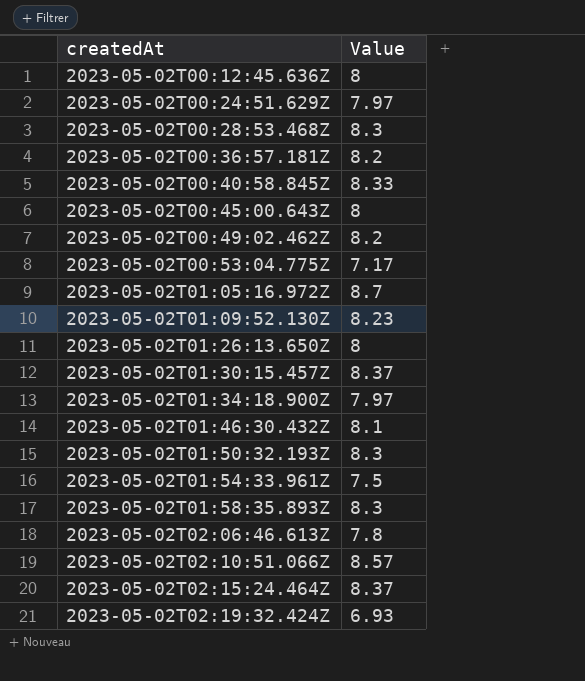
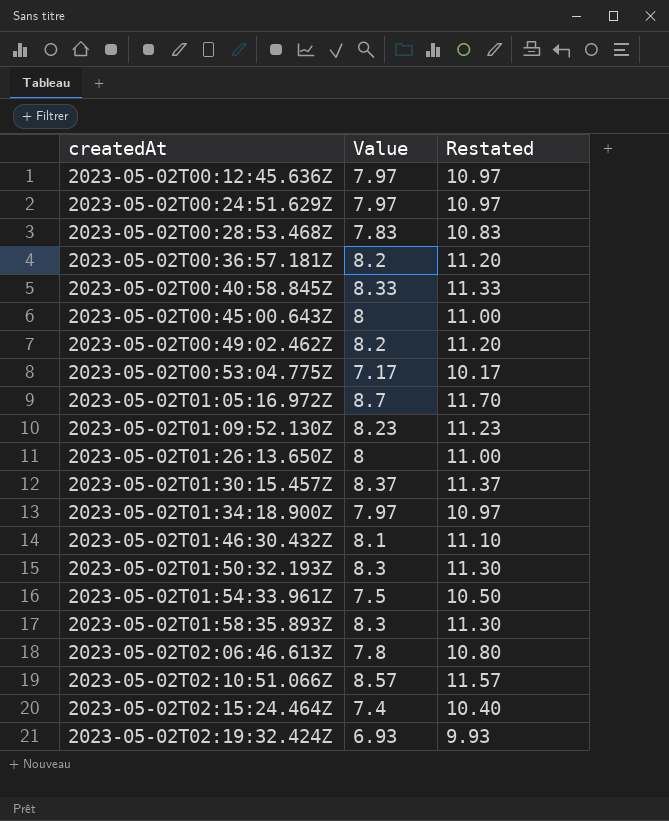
column Restated | formula: none -> [Value] + 3
2023-05-02T00:12:45.636Z | Value: 8 -> 7.97
2023-05-02T00:28:53.468Z | Value: 8.3 -> 7.83
2023-05-02T02:15:24.464Z | Value: 8.37 -> 7.4

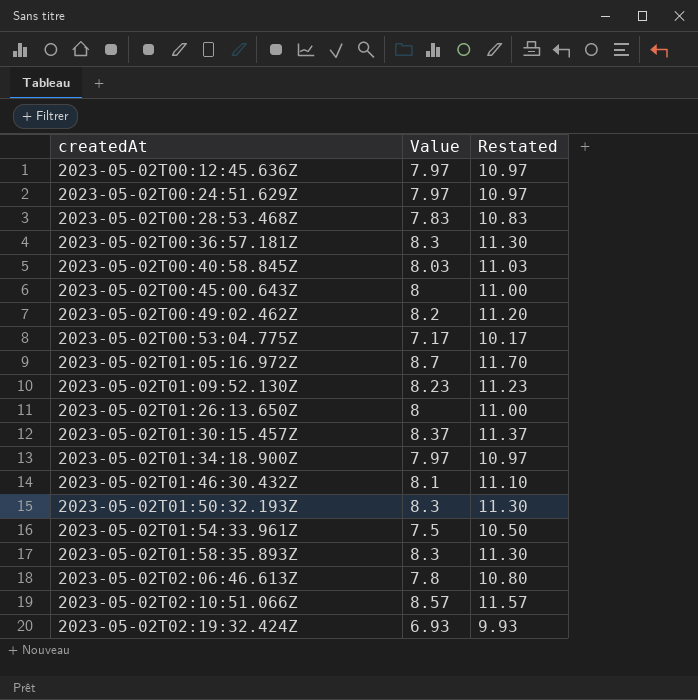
row 2023-05-02T02:15:24.464Z: 7.4 | 10.40 -> none
2023-05-02T00:36:57.181Z | Value: 8.2 -> 8.3
2023-05-02T00:36:57.181Z | Restated: 11.20 -> 11.30
2023-05-02T00:40:58.845Z | Value: 8.33 -> 8.03
2023-05-02T00:40:58.845Z | Restated: 11.33 -> 11.03

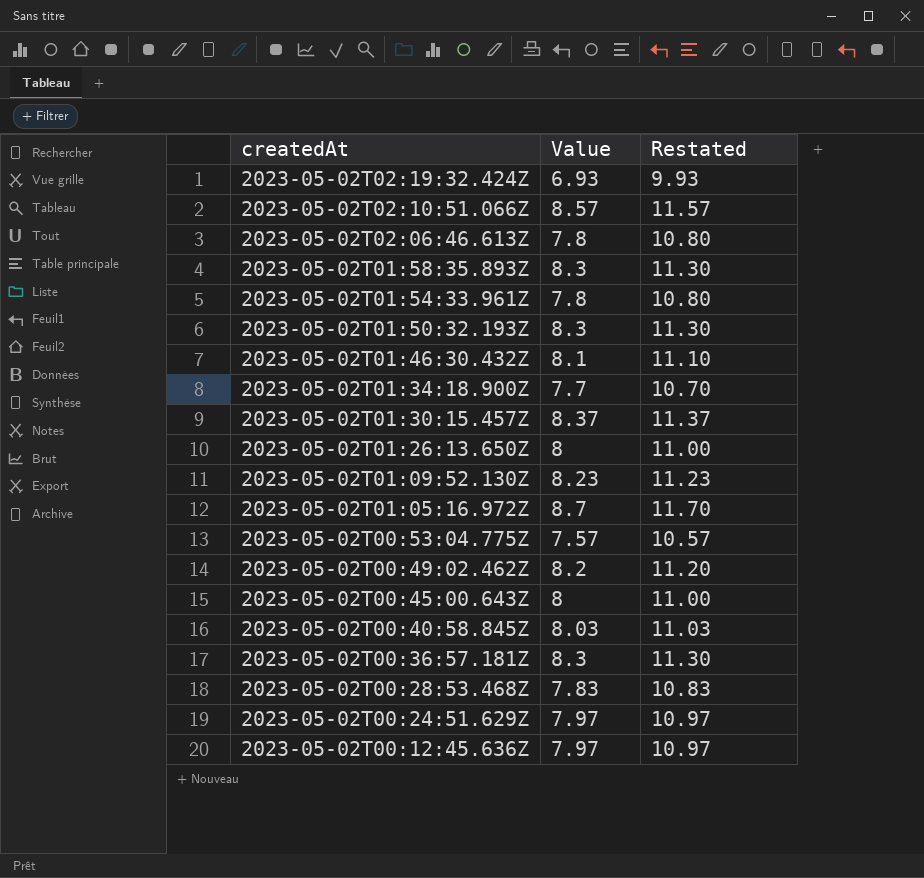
row order: createdAt ascending -> createdAt descending
2023-05-02T01:54:33.961Z | Value: 7.5 -> 7.8
2023-05-02T01:54:33.961Z | Restated: 10.50 -> 10.80
2023-05-02T01:34:18.900Z | Value: 7.97 -> 7.7
2023-05-02T01:34:18.900Z | Restated: 10.97 -> 10.70
2023-05-02T00:53:04.775Z | Value: 7.17 -> 7.57
2023-05-02T00:53:04.775Z | Restated: 10.17 -> 10.57

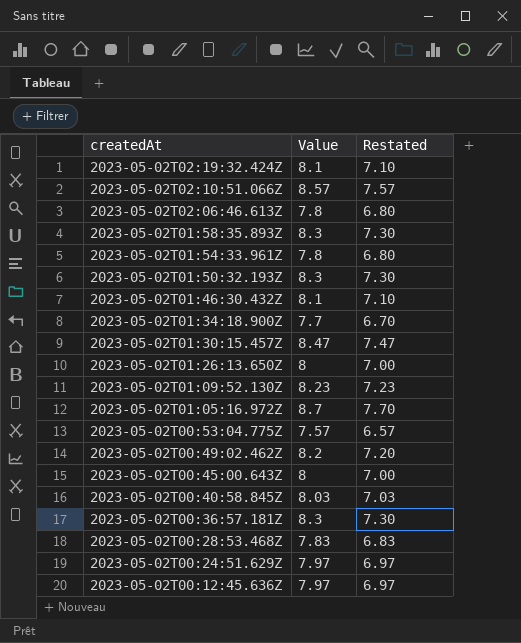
column Restated | formula: [Value] + 3 -> [Value] - 1
2023-05-02T02:19:32.424Z | Value: 6.93 -> 8.1
2023-05-02T01:30:15.457Z | Value: 8.37 -> 8.47

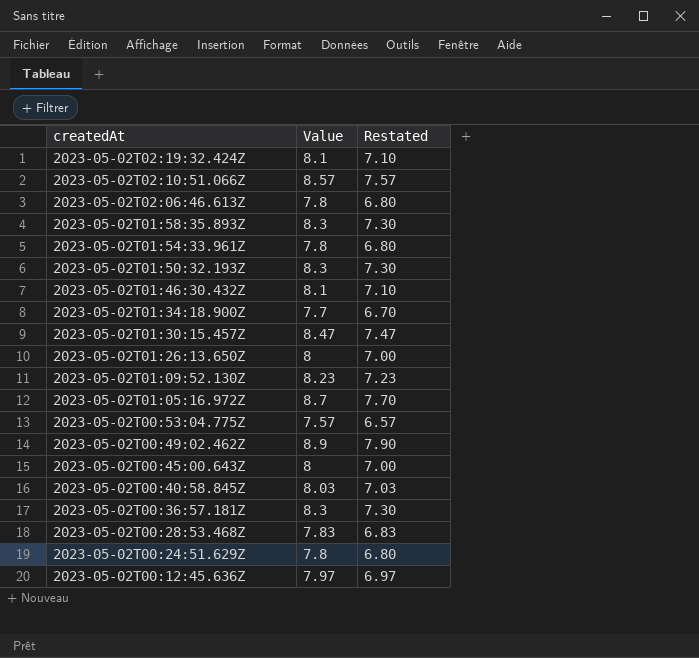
2023-05-02T00:49:02.462Z | Value: 8.2 -> 8.9
2023-05-02T00:49:02.462Z | Restated: 7.20 -> 7.90
2023-05-02T00:24:51.629Z | Value: 7.97 -> 7.8
2023-05-02T00:24:51.629Z | Restated: 6.97 -> 6.80

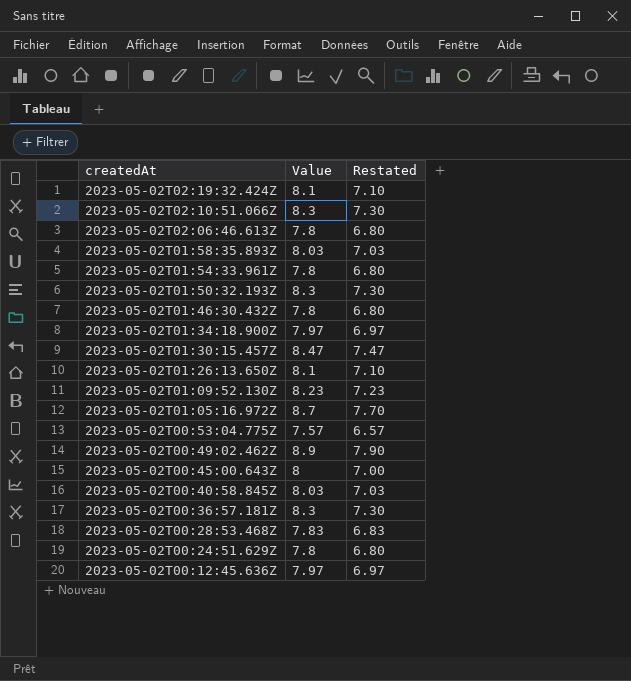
2023-05-02T02:10:51.066Z | Value: 8.57 -> 8.3
2023-05-02T02:10:51.066Z | Restated: 7.57 -> 7.30
2023-05-02T01:58:35.893Z | Value: 8.3 -> 8.03
2023-05-02T01:58:35.893Z | Restated: 7.30 -> 7.03
2023-05-02T01:46:30.432Z | Value: 8.1 -> 7.8
2023-05-02T01:46:30.432Z | Restated: 7.10 -> 6.80
2023-05-02T01:34:18.900Z | Value: 7.7 -> 7.97
2023-05-02T01:34:18.900Z | Restated: 6.70 -> 6.97
2023-05-02T01:26:13.650Z | Value: 8 -> 8.1
2023-05-02T01:26:13.650Z | Restated: 7.00 -> 7.10

